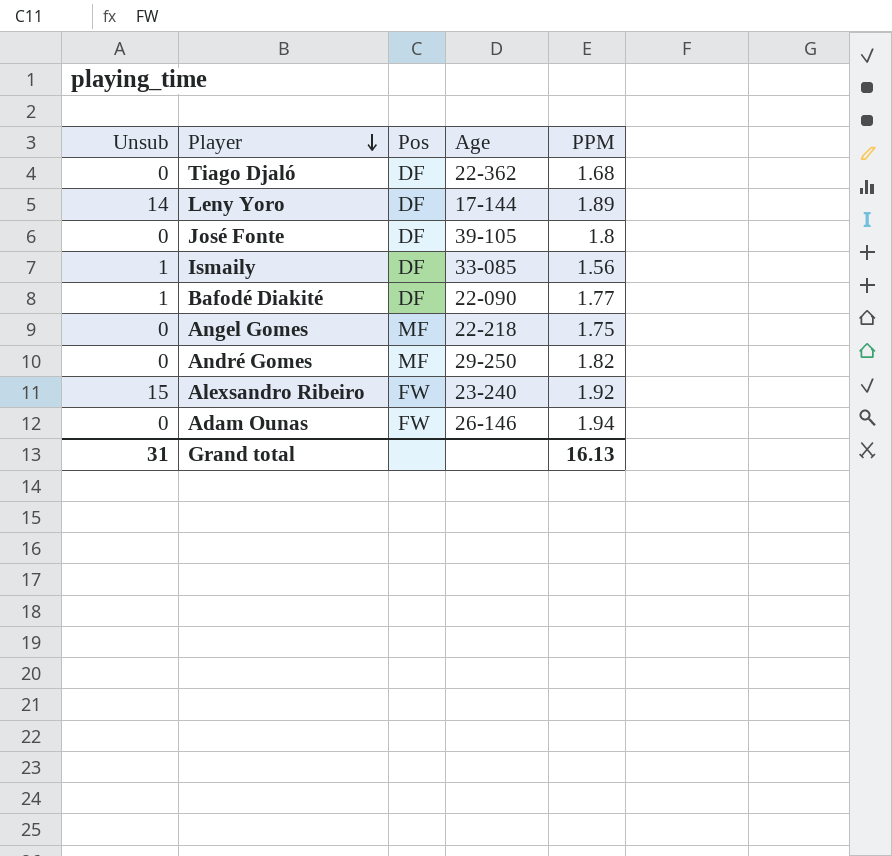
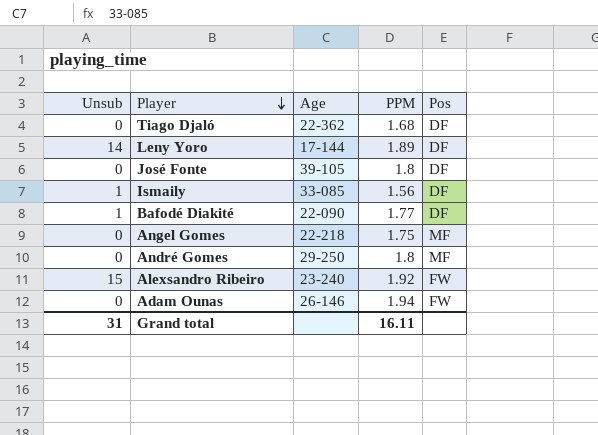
column Pos | position: 3 -> 5
André Gomes | PPM: 1.82 -> 1.8
Grand total | PPM: 16.13 -> 16.11

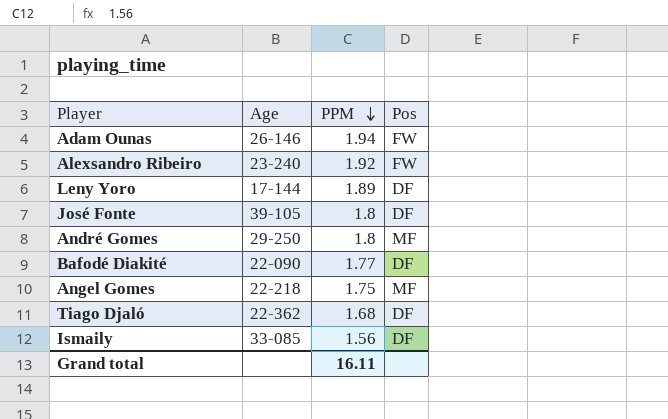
row order: Player descending -> PPM descending
column Unsub | position: 1 -> none

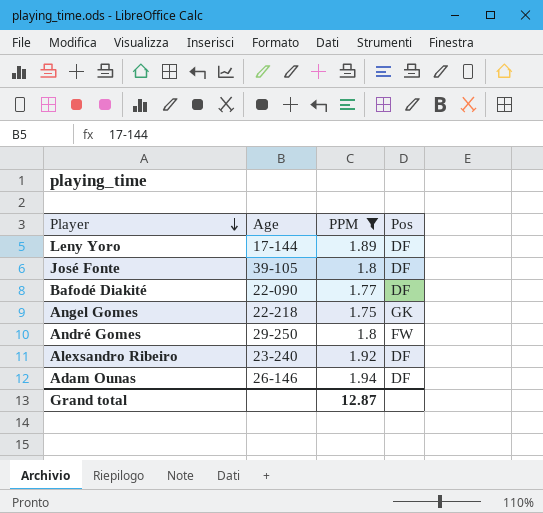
filter: none -> PPM >= 1.75
row order: PPM descending -> Player descending
Angel Gomes | Pos: MF -> GK
André Gomes | Pos: MF -> FW
Alexsandro Ribeiro | Pos: FW -> DF
Adam Ounas | Pos: FW -> DF
Grand total | PPM: 16.11 -> 12.87

